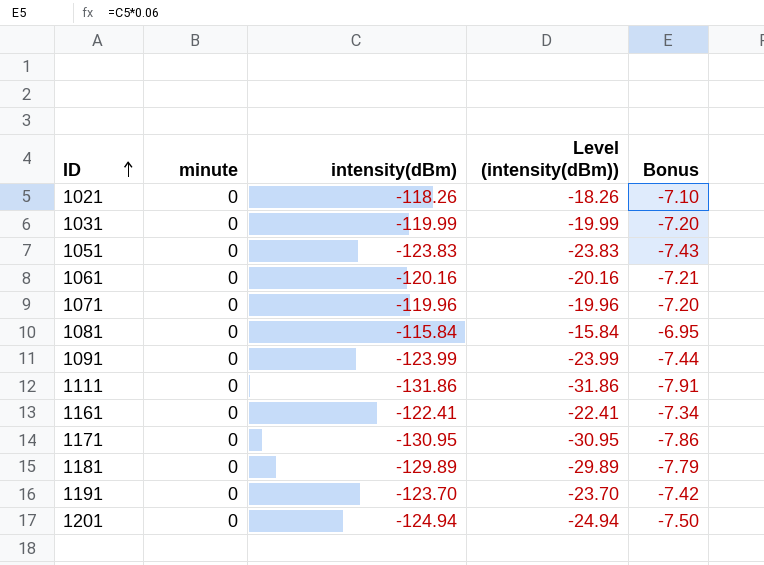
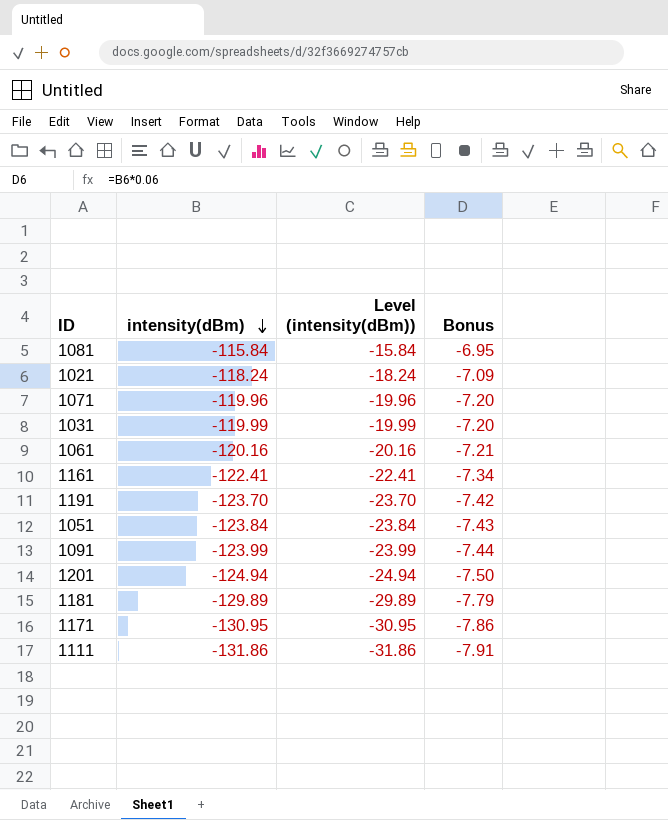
row order: ID ascending -> intensity(dBm) descending
column minute | position: 2 -> none
1021 | intensity(dBm): -118.26 -> -118.24
1021 | Level (intensity(dBm)): -18.26 -> -18.24
1021 | Bonus: -7.10 -> -7.09
1051 | intensity(dBm): -123.83 -> -123.84
1051 | Level (intensity(dBm)): -23.83 -> -23.84

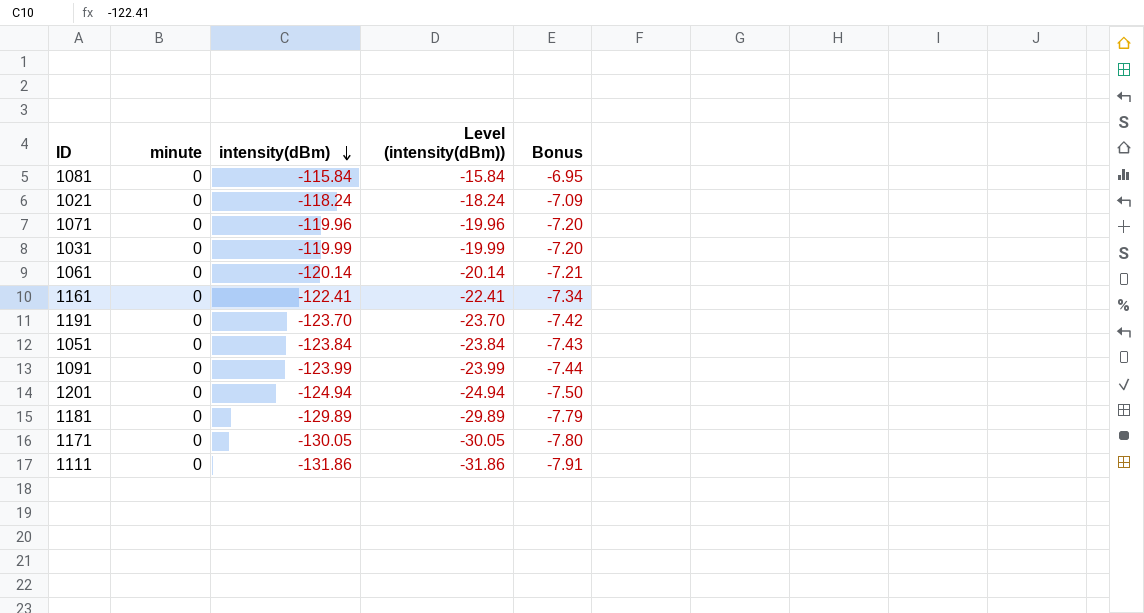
column minute | position: none -> 2
1061 | intensity(dBm): -120.16 -> -120.14
1061 | Level (intensity(dBm)): -20.16 -> -20.14
1171 | intensity(dBm): -130.95 -> -130.05
1171 | Level (intensity(dBm)): -30.95 -> -30.05
1171 | Bonus: -7.86 -> -7.80

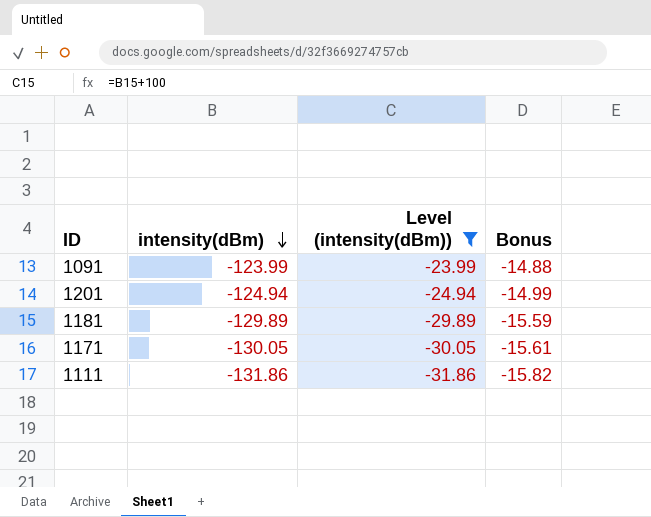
filter: none -> Level (intensity(dBm)) <= -23.99
column minute | position: 2 -> none
column Bonus | formula: [intensity(dBm)] * 0.06 -> [intensity(dBm)] * 0.12

